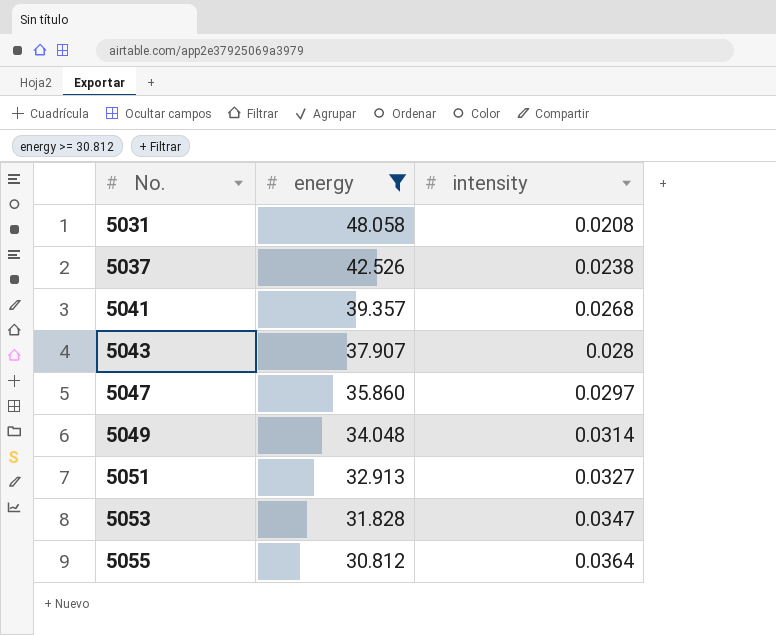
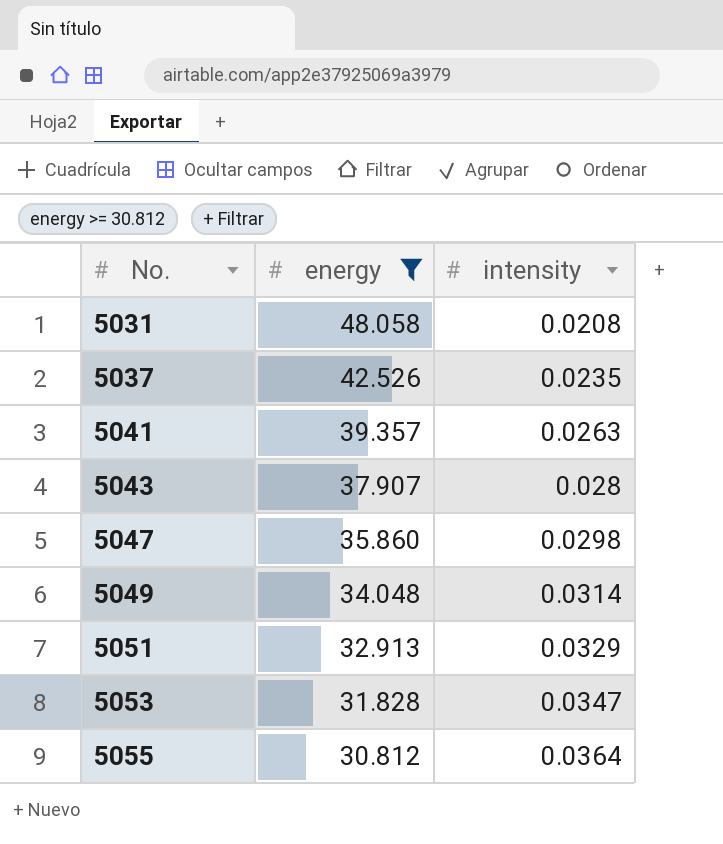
5037 | intensity: 0.0238 -> 0.0235
5041 | intensity: 0.0268 -> 0.0263
5047 | intensity: 0.0297 -> 0.0298
5051 | intensity: 0.0327 -> 0.0329

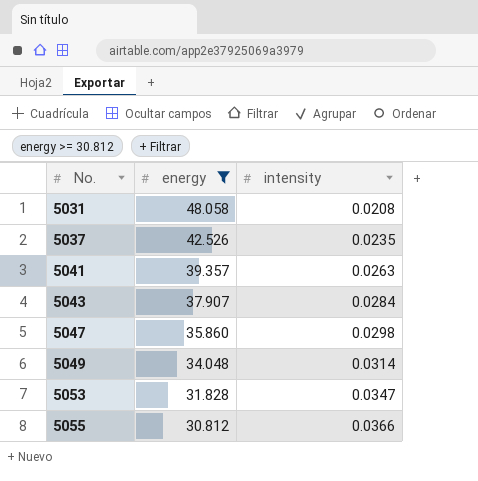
row 5051: 32.913 | 0.0329 -> none
5043 | intensity: 0.028 -> 0.0284
5055 | intensity: 0.0364 -> 0.0366

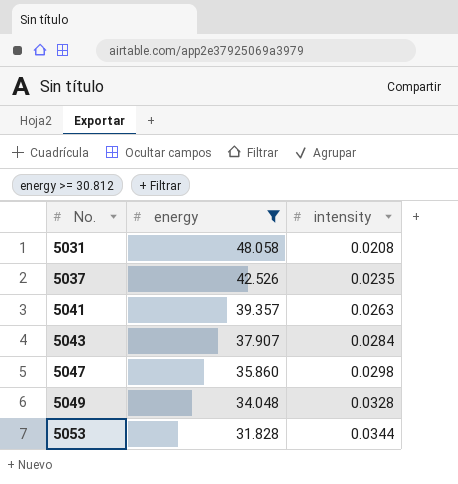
row 5055: 30.812 | 0.0366 -> none
5049 | intensity: 0.0314 -> 0.0328
5053 | intensity: 0.0347 -> 0.0344

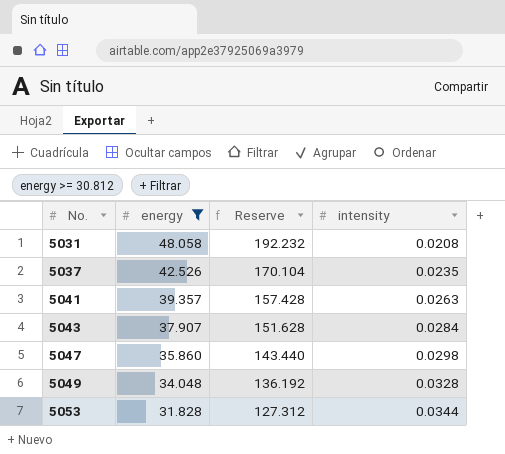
column Reserve | formula: none -> [energy] * 4

